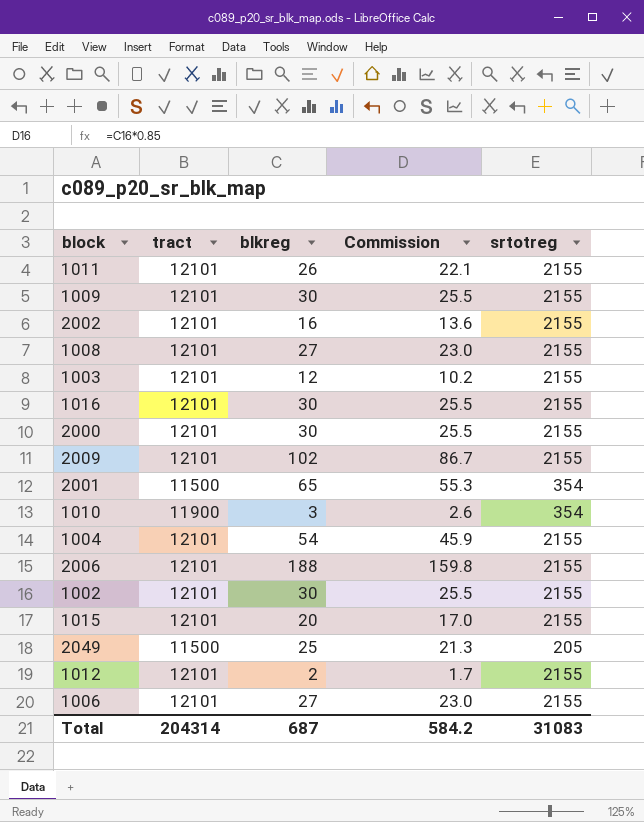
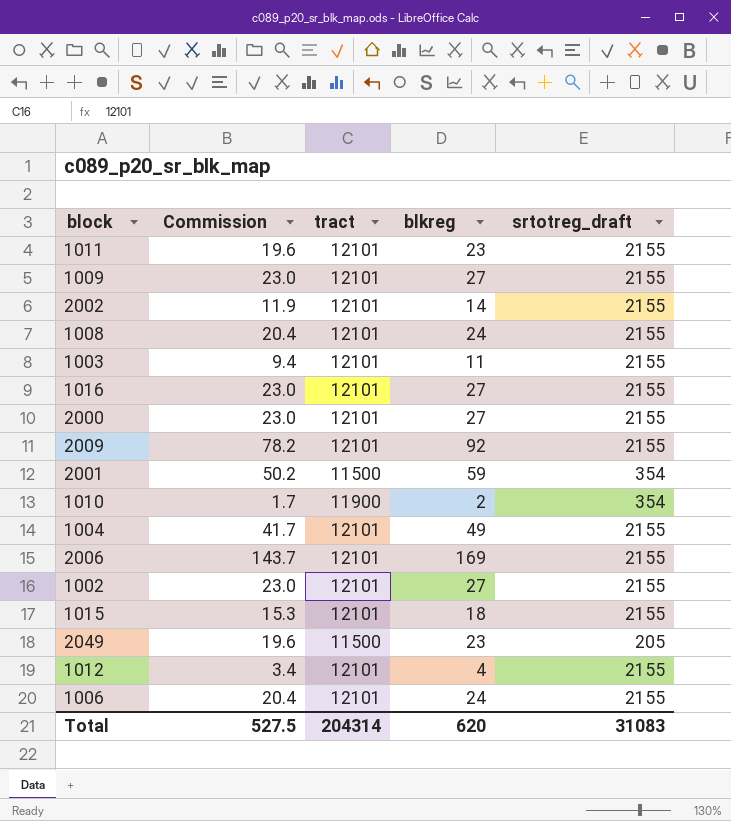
column Commission | position: 4 -> 2
column name: srtotreg -> srtotreg_draft
1011 | Commission: 22.1 -> 19.6
1011 | blkreg: 26 -> 23
1009 | Commission: 25.5 -> 23.0
1009 | blkreg: 30 -> 27
2002 | Commission: 13.6 -> 11.9
2002 | blkreg: 16 -> 14
1008 | Commission: 23.0 -> 20.4
1008 | blkreg: 27 -> 24
1003 | Commission: 10.2 -> 9.4
1003 | blkreg: 12 -> 11
1016 | Commission: 25.5 -> 23.0
1016 | blkreg: 30 -> 27
2000 | Commission: 25.5 -> 23.0
2000 | blkreg: 30 -> 27
2009 | Commission: 86.7 -> 78.2
2009 | blkreg: 102 -> 92
2001 | Commission: 55.3 -> 50.2
2001 | blkreg: 65 -> 59
1010 | Commission: 2.6 -> 1.7
1010 | blkreg: 3 -> 2
1004 | Commission: 45.9 -> 41.7
1004 | blkreg: 54 -> 49
2006 | Commission: 159.8 -> 143.7
2006 | blkreg: 188 -> 169
1002 | Commission: 25.5 -> 23.0
1002 | blkreg: 30 -> 27
1015 | Commission: 17.0 -> 15.3
1015 | blkreg: 20 -> 18
2049 | Commission: 21.3 -> 19.6
2049 | blkreg: 25 -> 23
1012 | Commission: 1.7 -> 3.4
1012 | blkreg: 2 -> 4
1006 | Commission: 23.0 -> 20.4
1006 | blkreg: 27 -> 24
Total | Commission: 584.2 -> 527.5
Total | blkreg: 687 -> 620

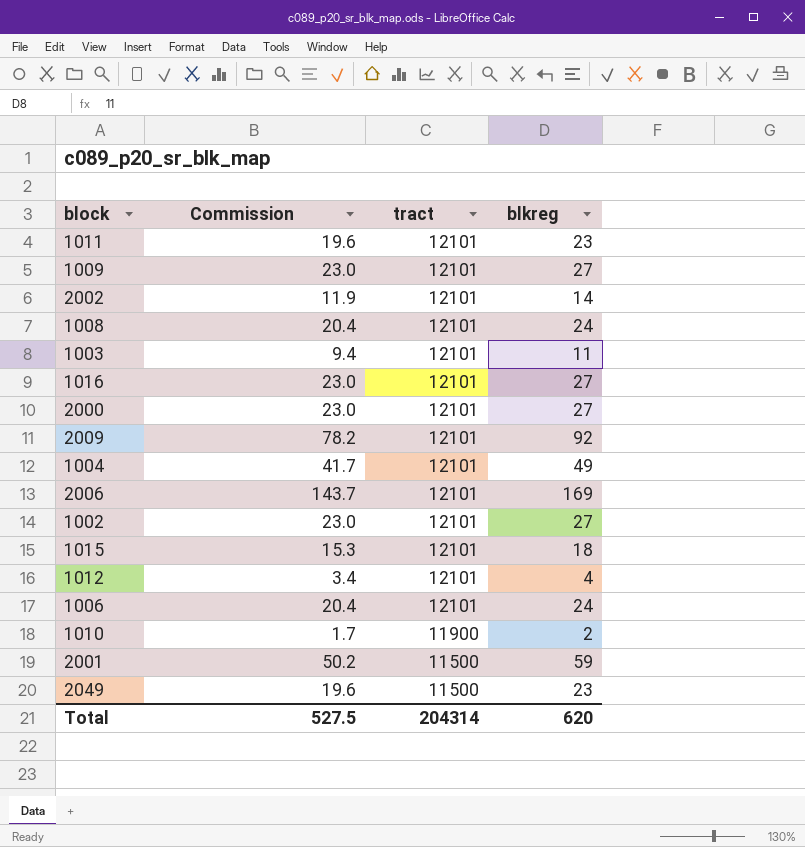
row order: none -> tract descending
column srtotreg_draft | position: 5 -> none

